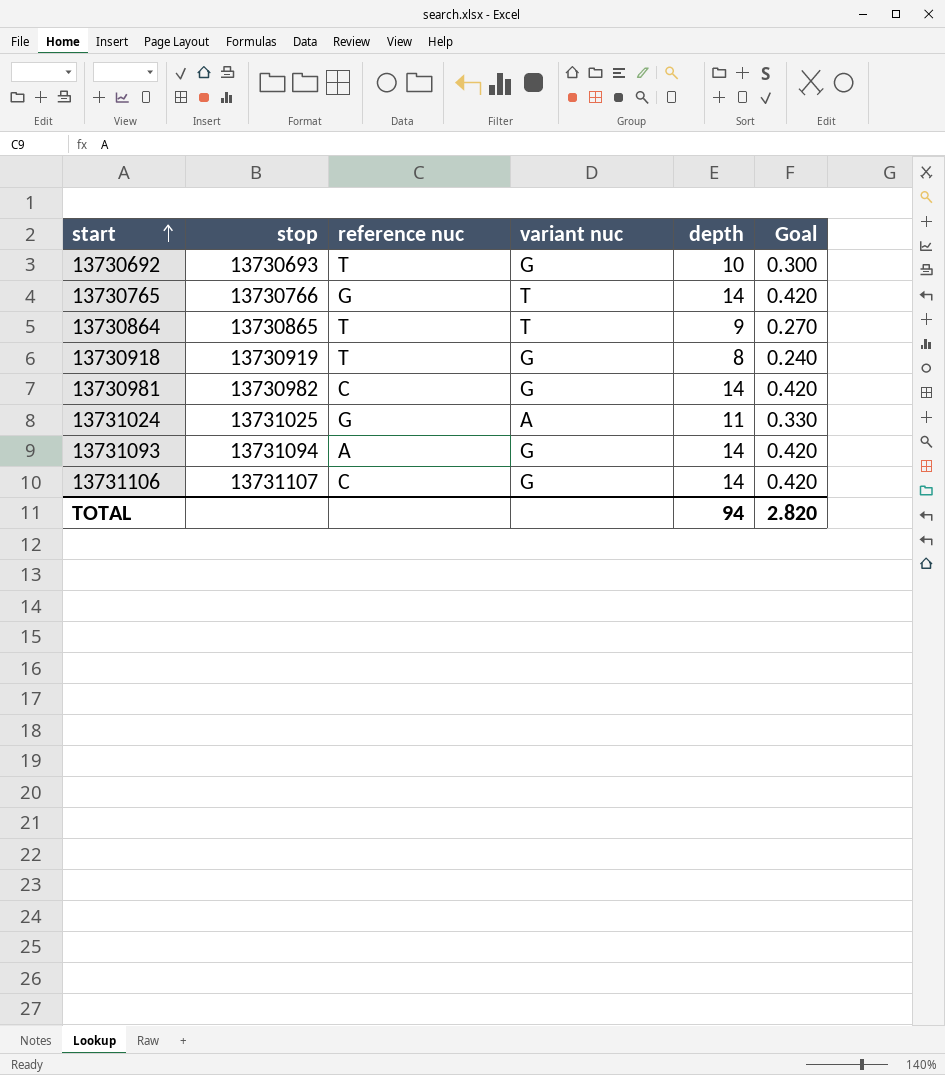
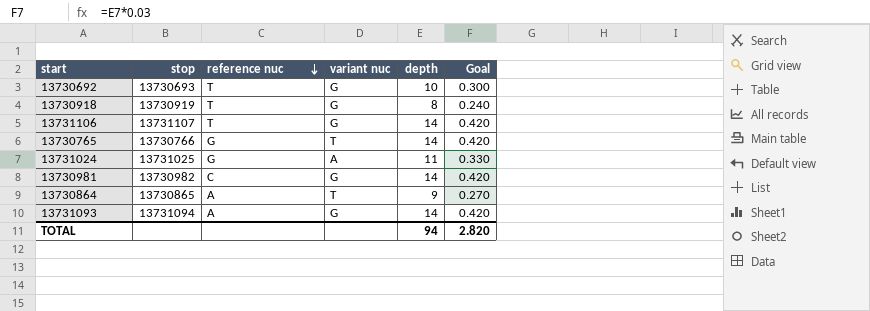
row order: start ascending -> reference nuc descending
13731106 | reference nuc: C -> T
13730864 | reference nuc: T -> A

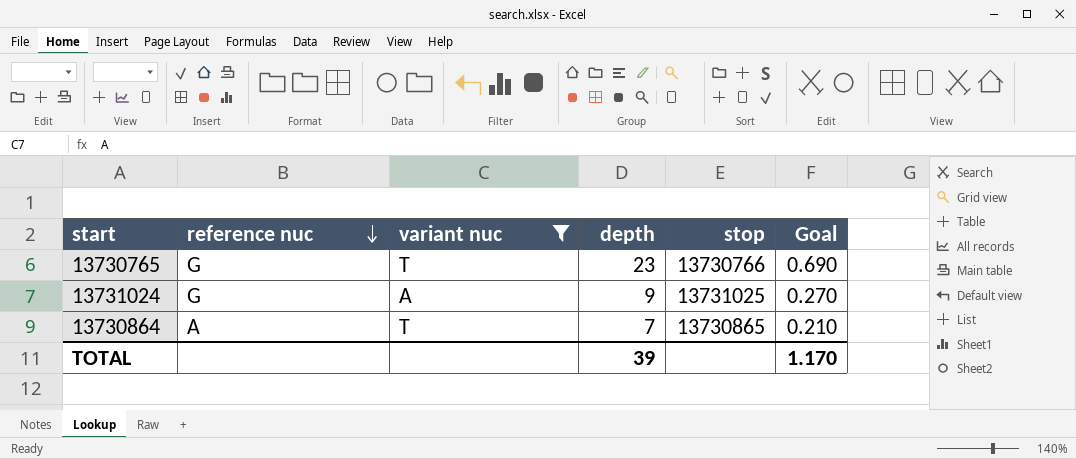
filter: none -> variant nuc != G
column stop | position: 2 -> 5
13730765 | depth: 14 -> 23
13730765 | Goal: 0.420 -> 0.690
13731024 | depth: 11 -> 9
13731024 | Goal: 0.330 -> 0.270
13730864 | depth: 9 -> 7
13730864 | Goal: 0.270 -> 0.210
TOTAL | depth: 94 -> 39
TOTAL | Goal: 2.820 -> 1.170

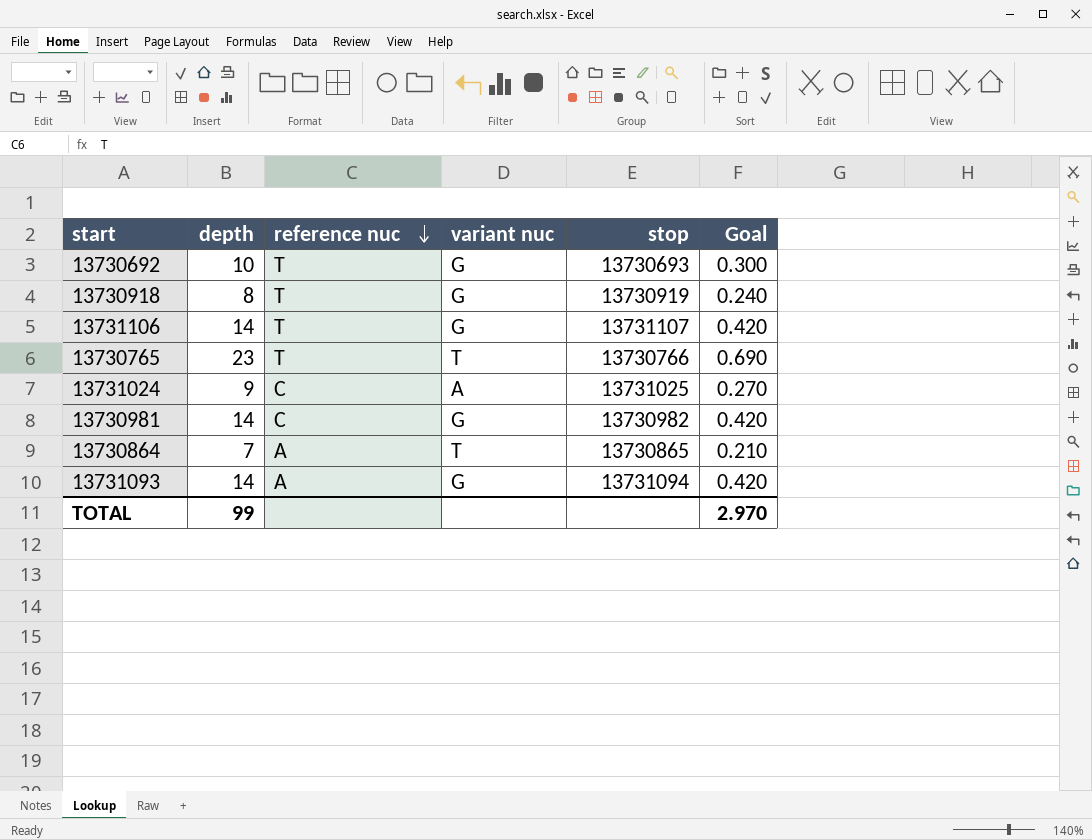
filter: variant nuc != G -> none
column depth | position: 4 -> 2
13730765 | reference nuc: G -> T
13731024 | reference nuc: G -> C
TOTAL | depth: 39 -> 99
TOTAL | Goal: 1.170 -> 2.970

